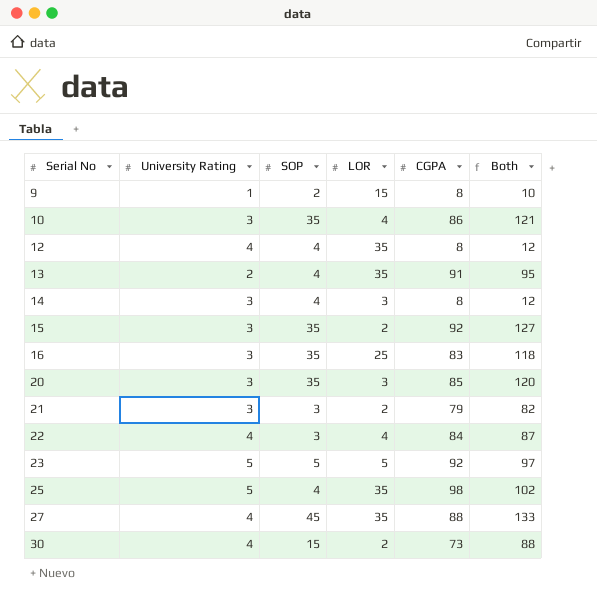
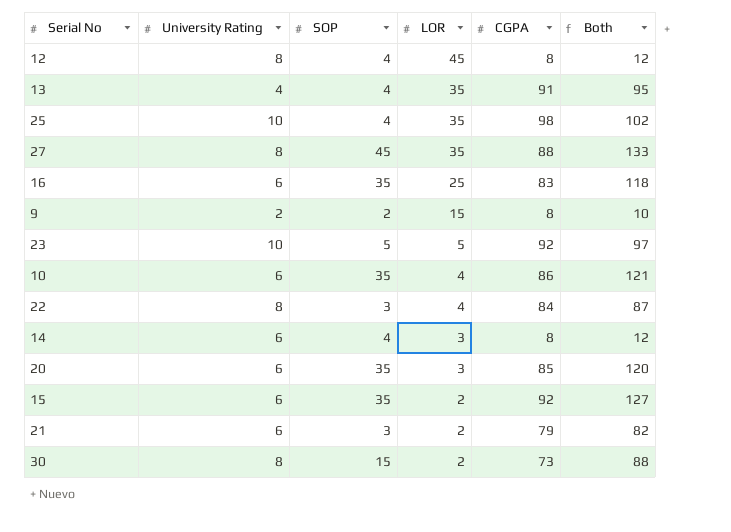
row order: Serial No ascending -> LOR descending
12 | University Rating: 4 -> 8
12 | LOR: 35 -> 45
13 | University Rating: 2 -> 4
25 | University Rating: 5 -> 10
27 | University Rating: 4 -> 8
16 | University Rating: 3 -> 6
9 | University Rating: 1 -> 2
23 | University Rating: 5 -> 10
10 | University Rating: 3 -> 6
22 | University Rating: 4 -> 8
14 | University Rating: 3 -> 6
20 | University Rating: 3 -> 6
15 | University Rating: 3 -> 6
21 | University Rating: 3 -> 6
30 | University Rating: 4 -> 8

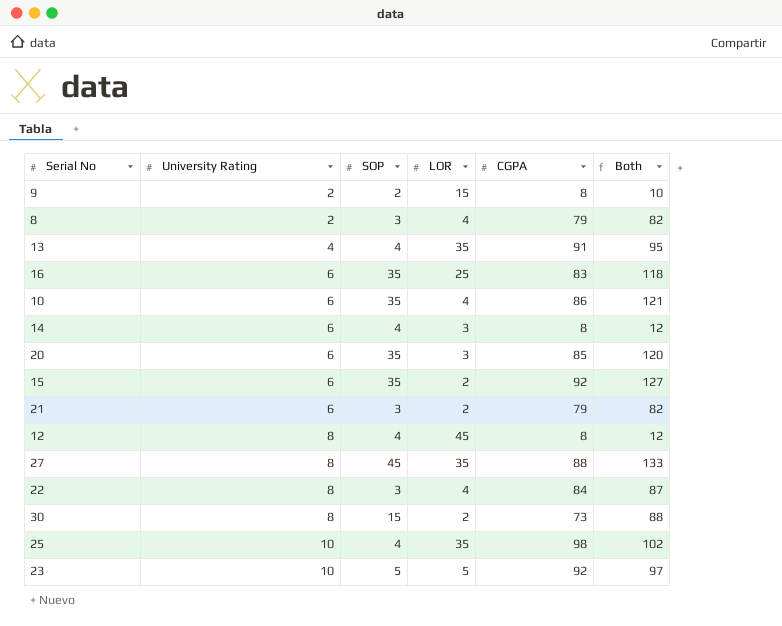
row order: LOR descending -> University Rating ascending
row 8: none -> 2 | 3 | 4 | 79 | 82

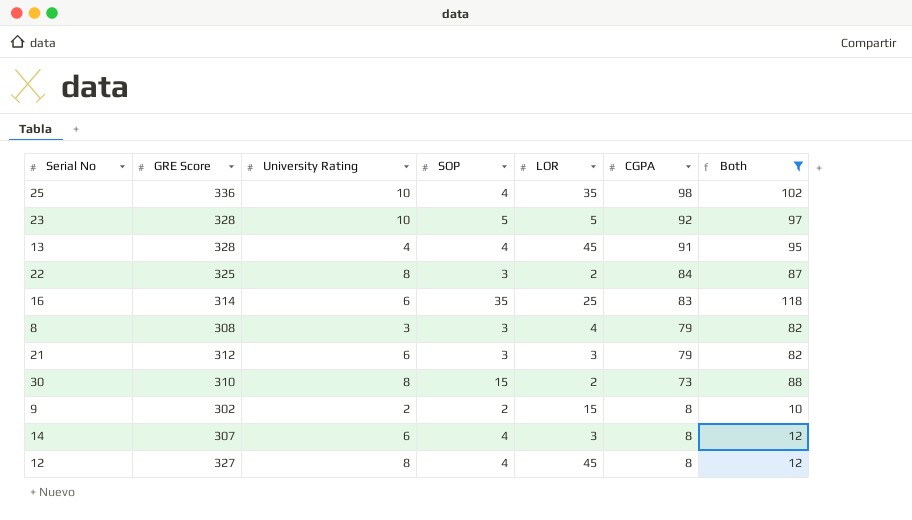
filter: none -> Both <= 118
row order: University Rating ascending -> CGPA descending
column GRE Score | position: none -> 2
13 | LOR: 35 -> 45
22 | LOR: 4 -> 2
8 | University Rating: 2 -> 3
21 | LOR: 2 -> 3

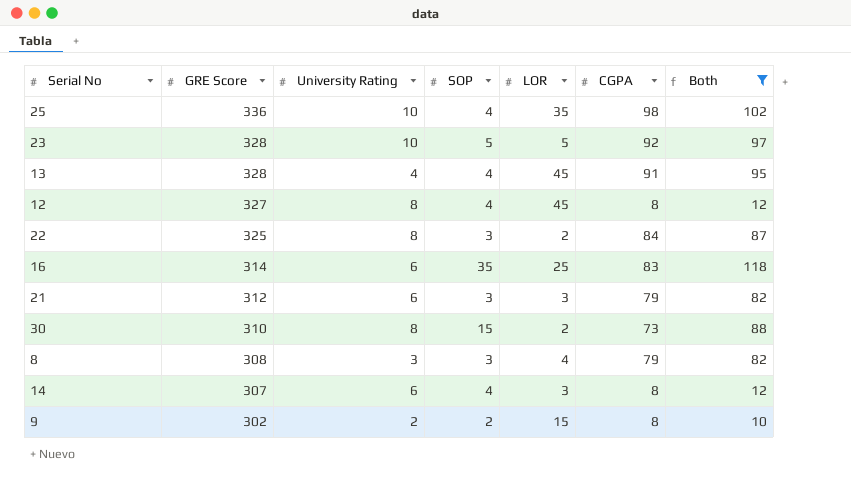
row order: CGPA descending -> GRE Score descending

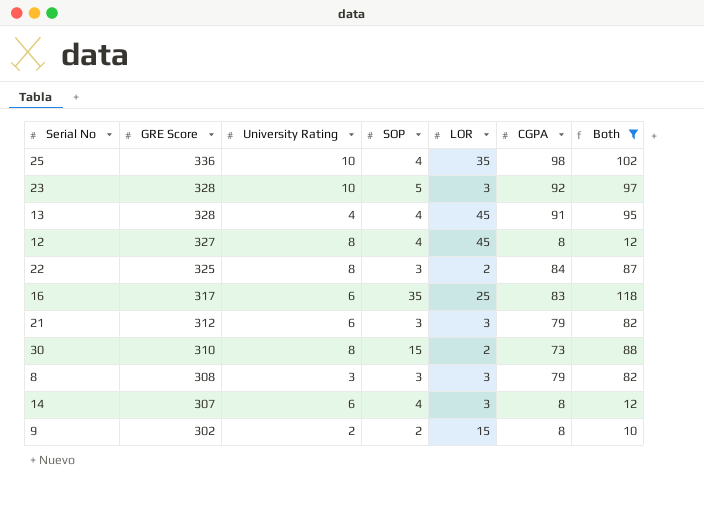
23 | LOR: 5 -> 3
16 | GRE Score: 314 -> 317
8 | LOR: 4 -> 3

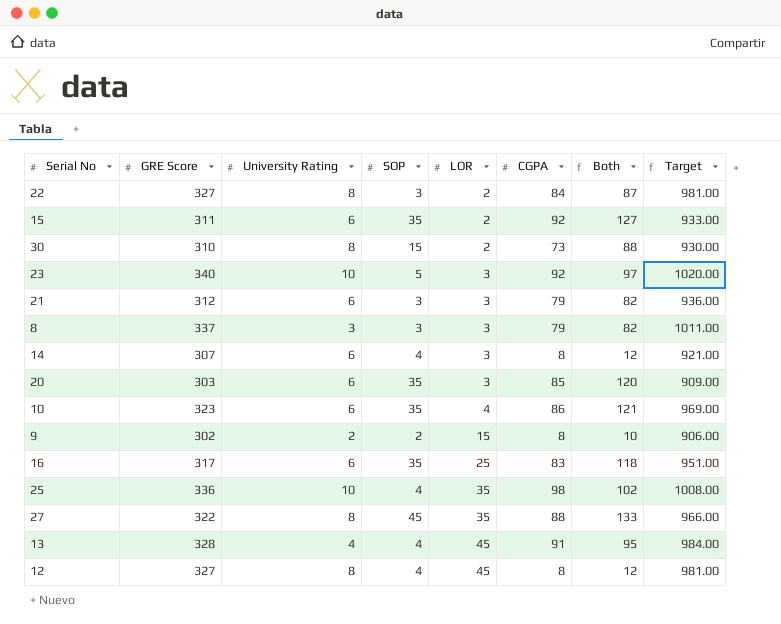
filter: Both <= 118 -> none
row order: GRE Score descending -> LOR ascending
column Target | formula: none -> [GRE Score] * 3
22 | GRE Score: 325 -> 327
23 | GRE Score: 328 -> 340
8 | GRE Score: 308 -> 337

